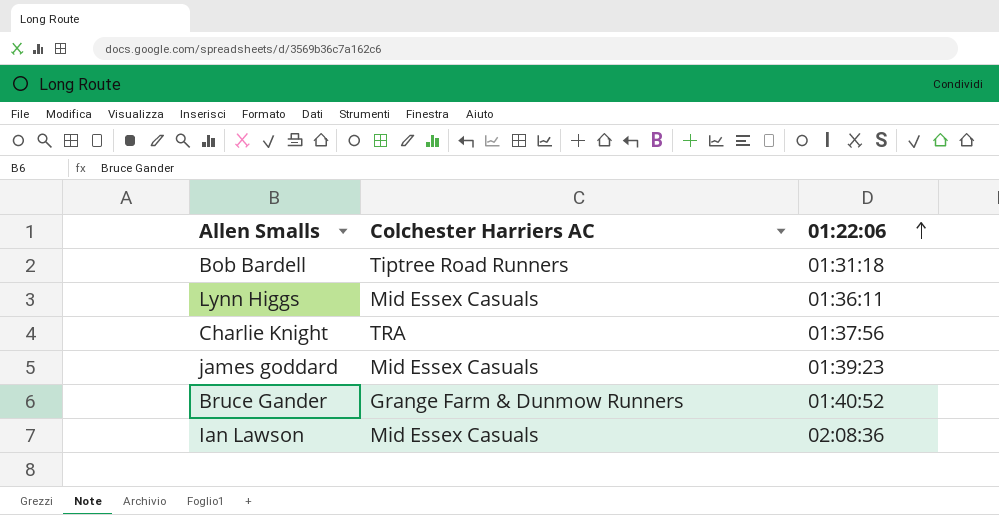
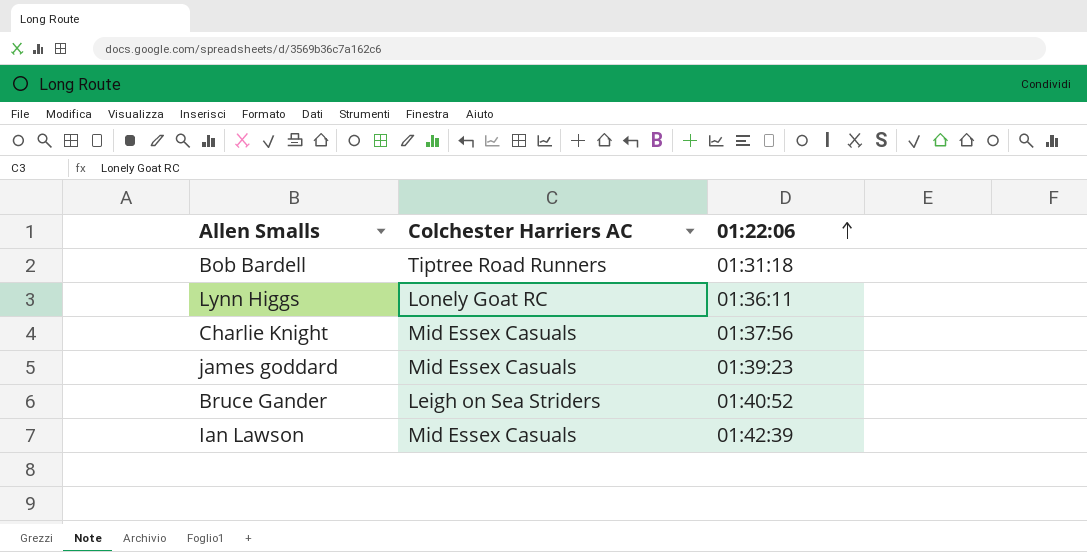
Lynn Higgs | Colchester Harriers AC: Mid Essex Casuals -> Lonely Goat RC
Charlie Knight | Colchester Harriers AC: TRA -> Mid Essex Casuals
Bruce Gander | Colchester Harriers AC: Grange Farm & Dunmow Runners -> Leigh on Sea Striders
Ian Lawson | 01:22:06: 02:08:36 -> 01:42:39

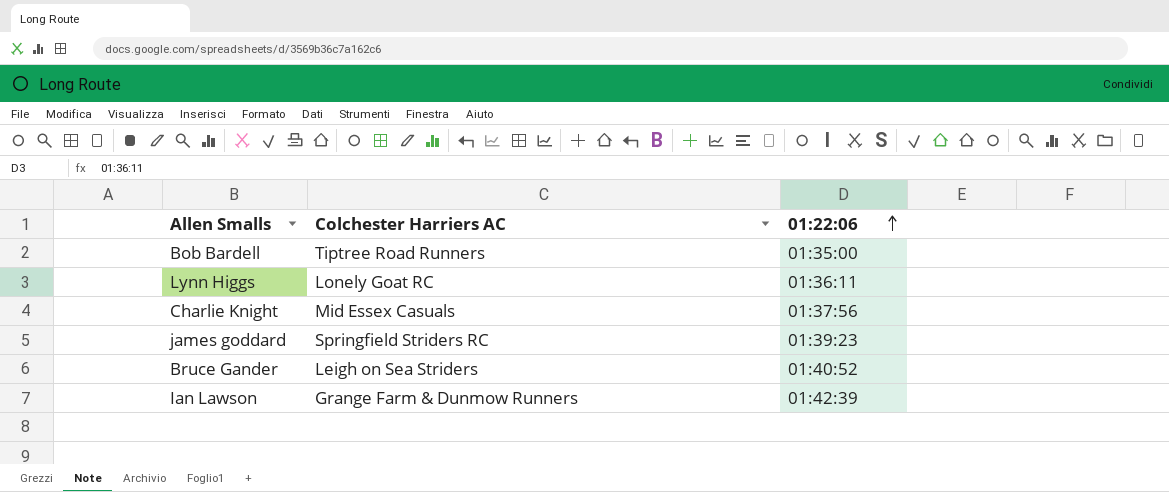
Bob Bardell | 01:22:06: 01:31:18 -> 01:35:00
james goddard | Colchester Harriers AC: Mid Essex Casuals -> Springfield Striders RC
Ian Lawson | Colchester Harriers AC: Mid Essex Casuals -> Grange Farm & Dunmow Runners

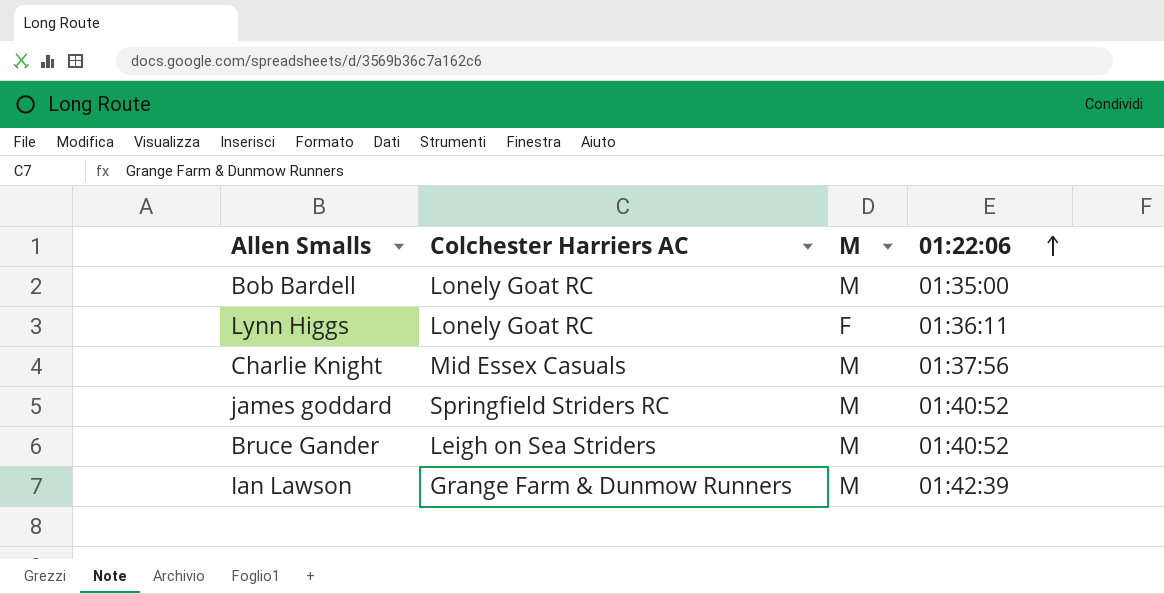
column M | position: none -> 3
Bob Bardell | Colchester Harriers AC: Tiptree Road Runners -> Lonely Goat RC
james goddard | 01:22:06: 01:39:23 -> 01:40:52

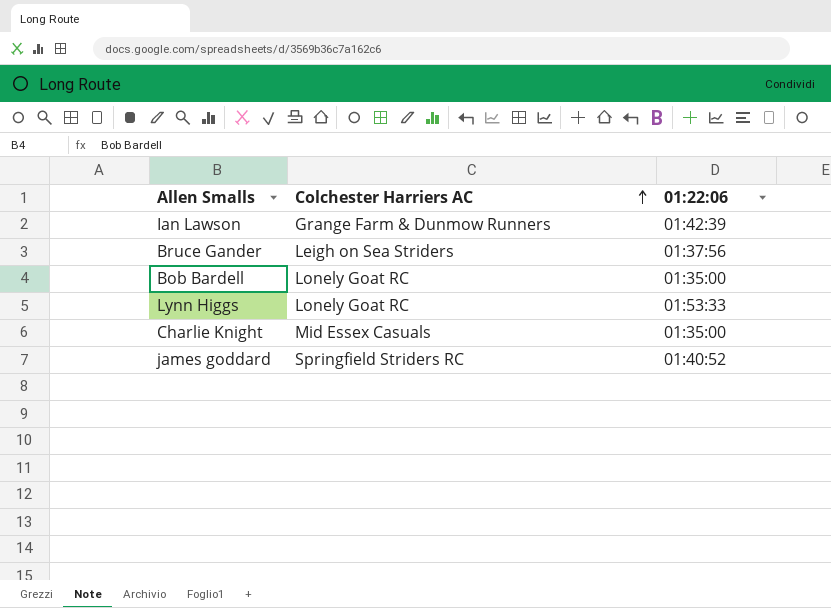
row order: 01:22:06 ascending -> Colchester Harriers AC ascending
column M | position: 3 -> none
Bruce Gander | 01:22:06: 01:40:52 -> 01:37:56
Lynn Higgs | 01:22:06: 01:36:11 -> 01:53:33
Charlie Knight | 01:22:06: 01:37:56 -> 01:35:00

